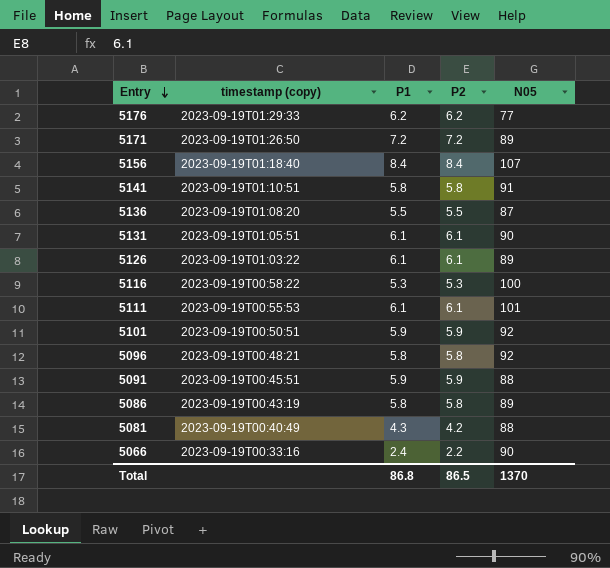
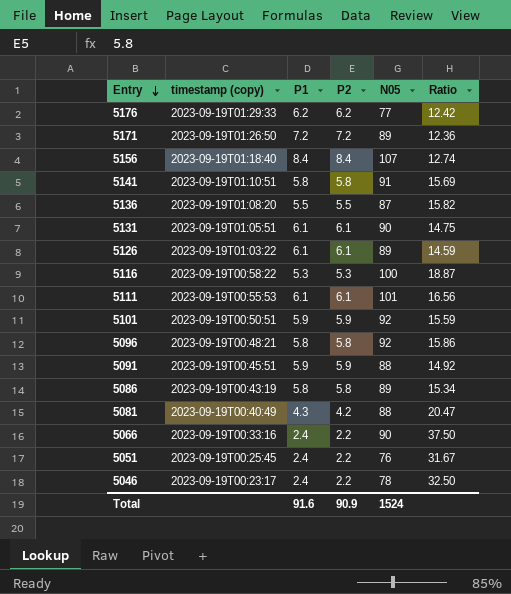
column Ratio | formula: none -> [N05] / [P1]
row 5051: none -> 2023-09-19T00:25:45 | 2.4 | 2.2 | 76 | 31.67
row 5046: none -> 2023-09-19T00:23:17 | 2.4 | 2.2 | 78 | 32.50
Total | P1: 86.8 -> 91.6
Total | P2: 86.5 -> 90.9
Total | N05: 1370 -> 1524

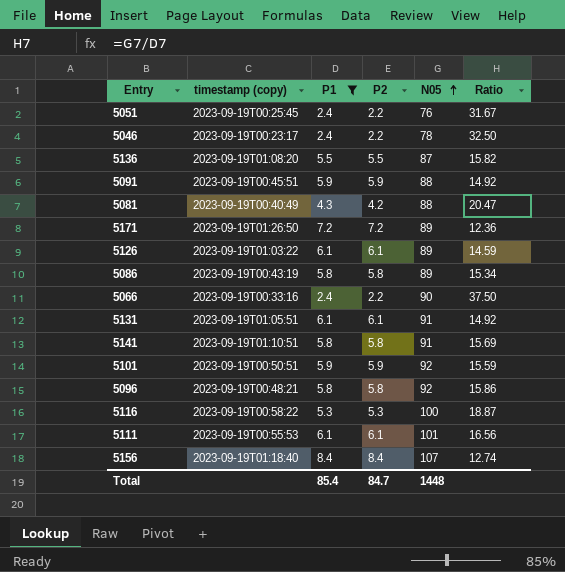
filter: none -> P1 != 6.2
row order: Entry descending -> N05 ascending
5131 | N05: 90 -> 91
5131 | Ratio: 14.75 -> 14.92
Total | P1: 91.6 -> 85.4
Total | P2: 90.9 -> 84.7
Total | N05: 1524 -> 1448

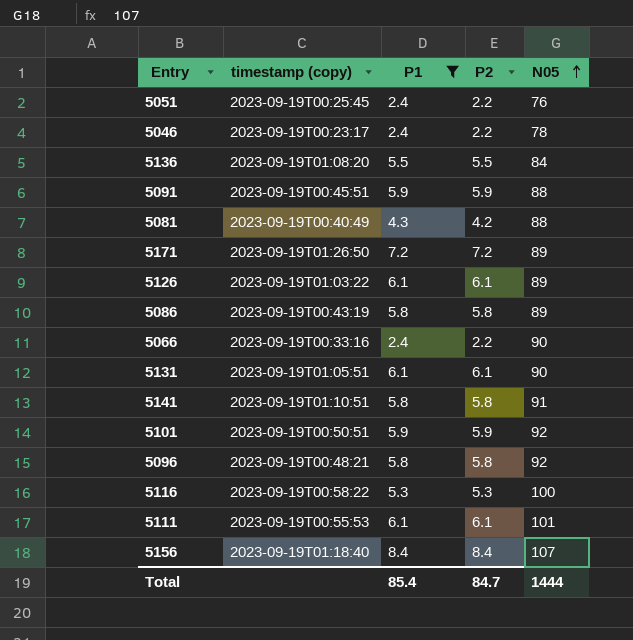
column Ratio | formula: [N05] / [P1] -> none
5136 | N05: 87 -> 84
5131 | N05: 91 -> 90
Total | N05: 1448 -> 1444

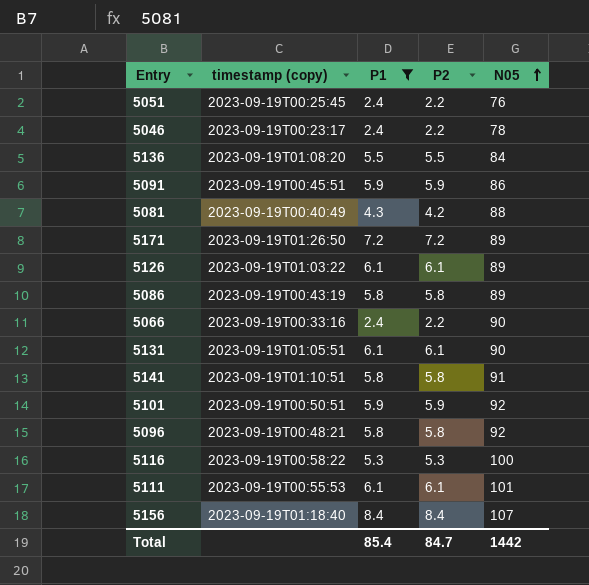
5091 | N05: 88 -> 86
Total | N05: 1444 -> 1442

